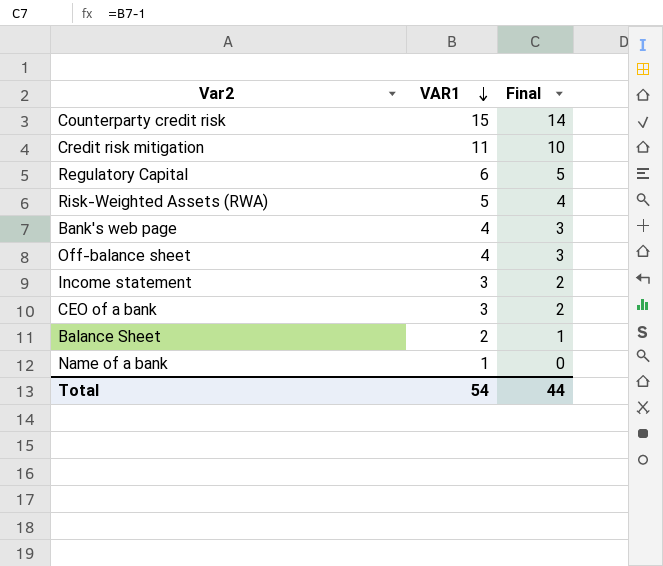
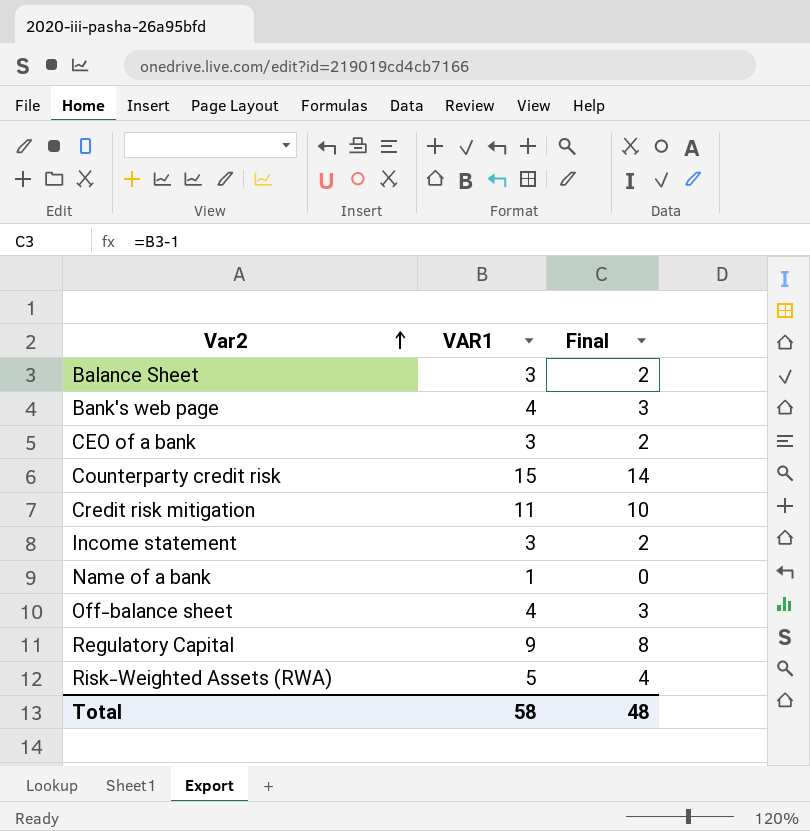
row order: VAR1 descending -> Var2 ascending
Balance Sheet | VAR1: 2 -> 3
Balance Sheet | Final: 1 -> 2
Regulatory Capital | VAR1: 6 -> 9
Regulatory Capital | Final: 5 -> 8
Total | VAR1: 54 -> 58
Total | Final: 44 -> 48

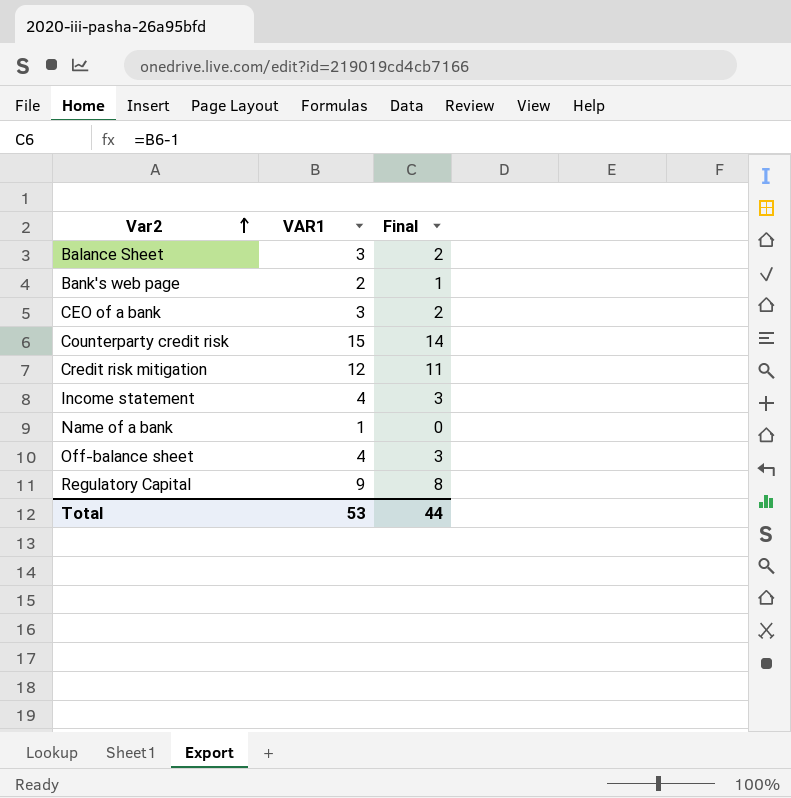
row Risk-Weighted Assets (RWA): 5 | 4 -> none
Bank's web page | VAR1: 4 -> 2
Bank's web page | Final: 3 -> 1
Credit risk mitigation | VAR1: 11 -> 12
Credit risk mitigation | Final: 10 -> 11
Income statement | VAR1: 3 -> 4
Income statement | Final: 2 -> 3
Total | VAR1: 58 -> 53
Total | Final: 48 -> 44

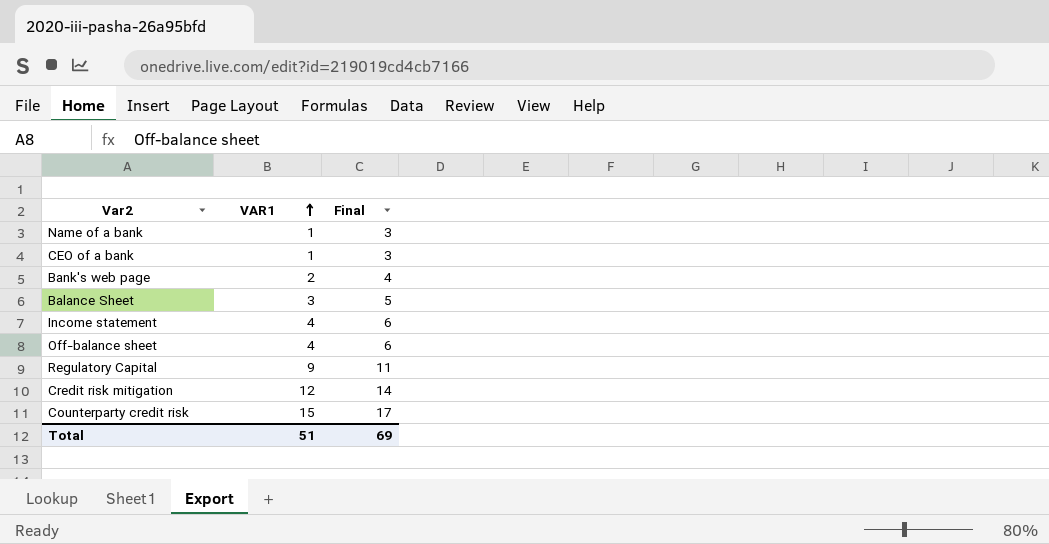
row order: Var2 ascending -> VAR1 ascending
column Final | formula: [VAR1] - 1 -> [VAR1] + 2
CEO of a bank | VAR1: 3 -> 1
Total | VAR1: 53 -> 51
Total | Final: 44 -> 69

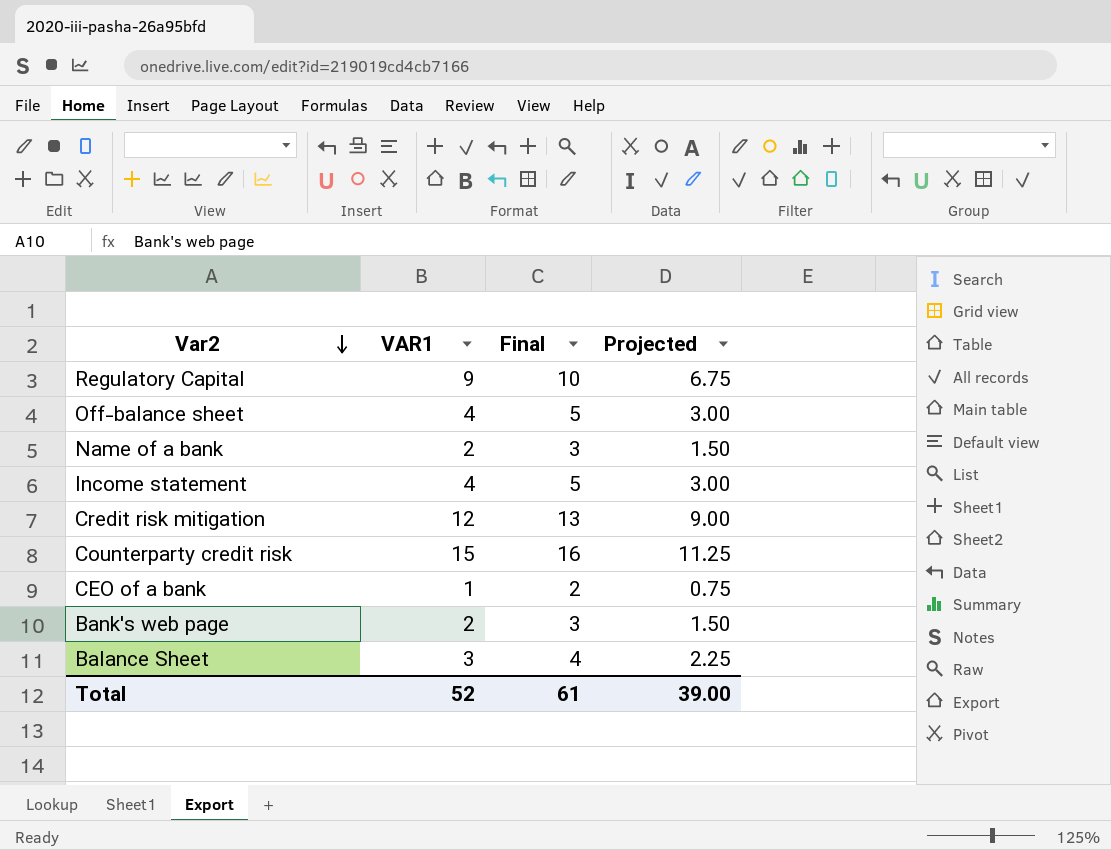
row order: VAR1 ascending -> Var2 descending
column Final | formula: [VAR1] + 2 -> [VAR1] + 1
column Projected | formula: none -> [VAR1] * 0.75
Name of a bank | VAR1: 1 -> 2
Total | VAR1: 51 -> 52
Total | Final: 69 -> 61

